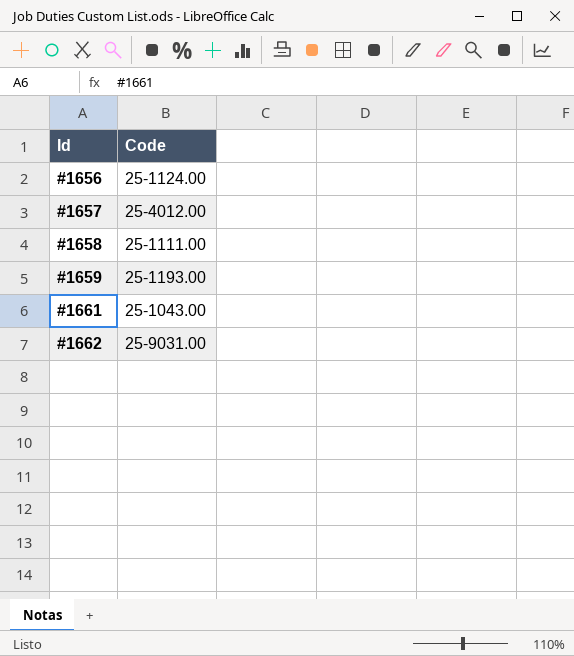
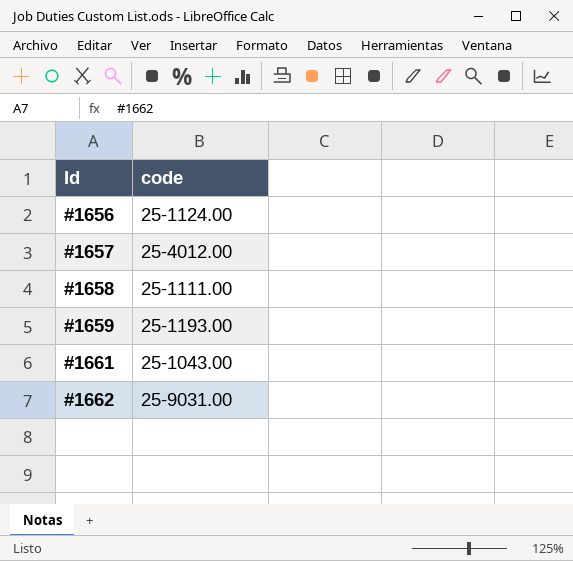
column name: Code -> code

